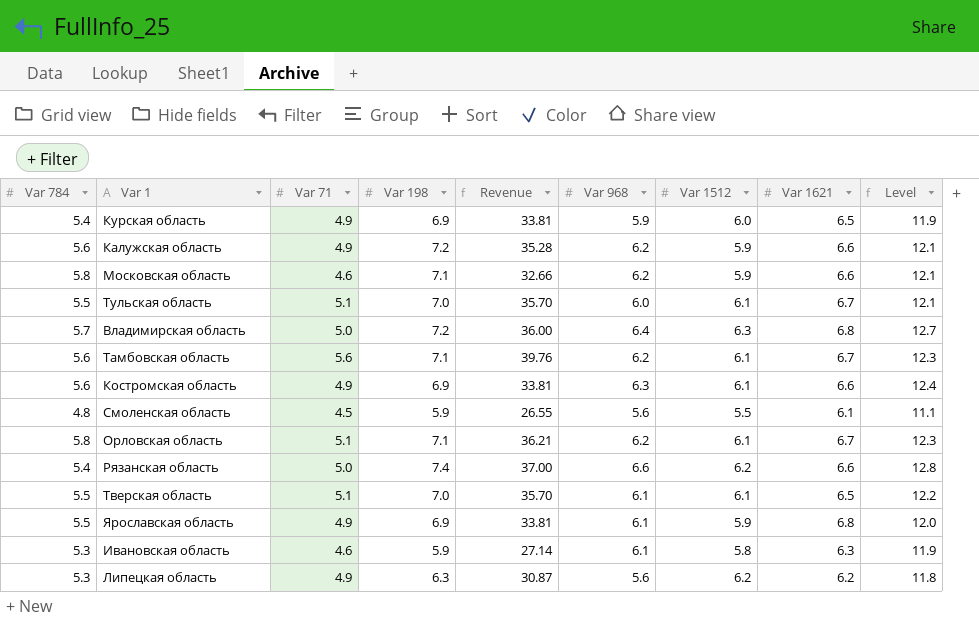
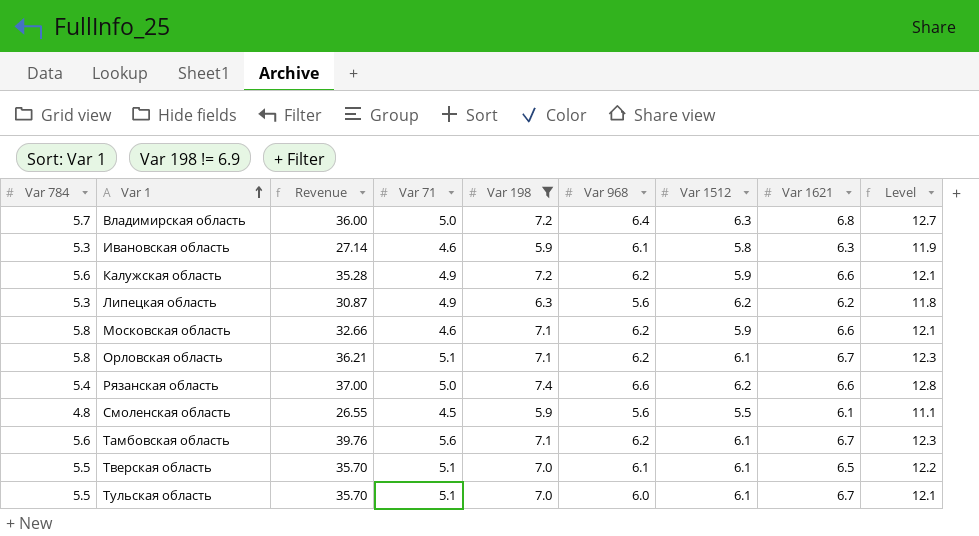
filter: none -> Var 198 != 6.9
row order: none -> Var 1 ascending
column Revenue | position: 5 -> 3

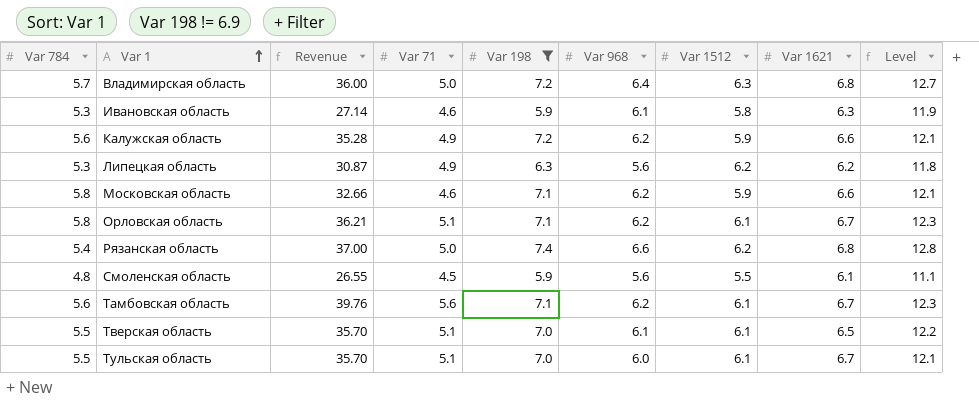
Рязанская область | Var 1621: 6.6 -> 6.8

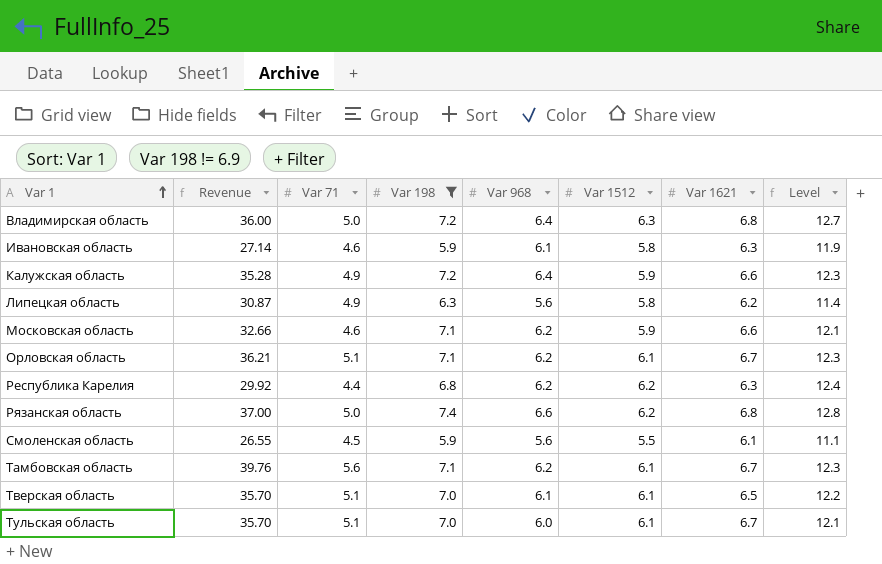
column Var 784 | position: 1 -> none
Калужская область | Var 968: 6.2 -> 6.4
Калужская область | Level: 12.1 -> 12.3
Липецкая область | Var 1512: 6.2 -> 5.8
Липецкая область | Level: 11.8 -> 11.4
row Республика Карелия: none -> 29.92 | 4.4 | 6.8 | 6.2 | 6.2 | 6.3 | 12.4

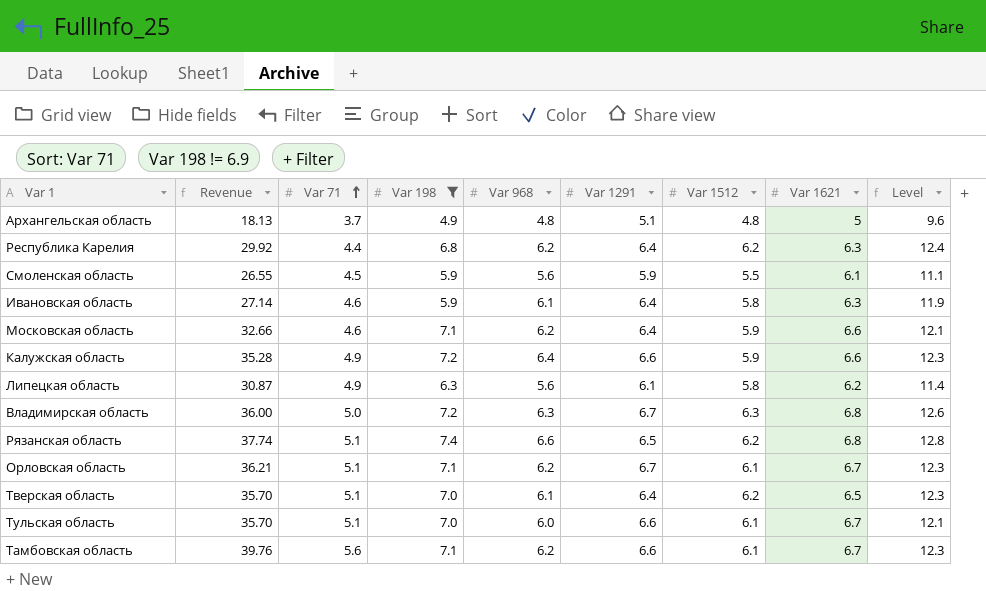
row order: Var 1 ascending -> Var 71 ascending
column Var 1291 | position: none -> 6
row Архангельская область: none -> 18.13 | 3.7 | 4.9 | 4.8 | 5.1 | 4.8 | 5 | 9.6
Владимирская область | Var 968: 6.4 -> 6.3
Владимирская область | Level: 12.7 -> 12.6
Рязанская область | Revenue: 37.00 -> 37.74
Рязанская область | Var 71: 5.0 -> 5.1
Тверская область | Var 1512: 6.1 -> 6.2
Тверская область | Level: 12.2 -> 12.3

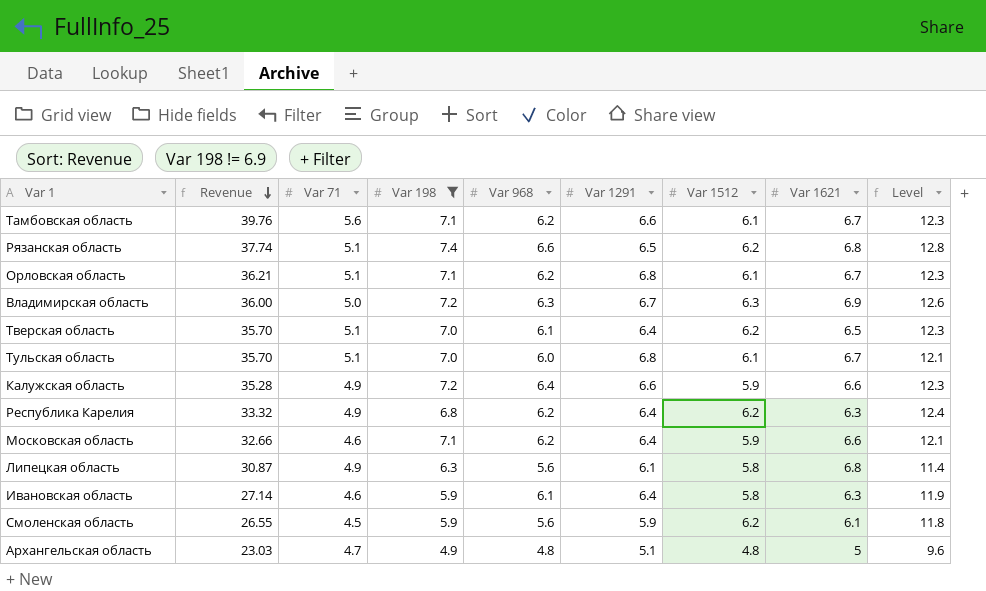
row order: Var 71 ascending -> Revenue descending
Орловская область | Var 1291: 6.7 -> 6.8
Владимирская область | Var 1621: 6.8 -> 6.9
Тульская область | Var 1291: 6.6 -> 6.8
Республика Карелия | Revenue: 29.92 -> 33.32
Республика Карелия | Var 71: 4.4 -> 4.9
Липецкая область | Var 1621: 6.2 -> 6.8
Смоленская область | Var 1512: 5.5 -> 6.2
Смоленская область | Level: 11.1 -> 11.8
Архангельская область | Revenue: 18.13 -> 23.03
Архангельская область | Var 71: 3.7 -> 4.7

